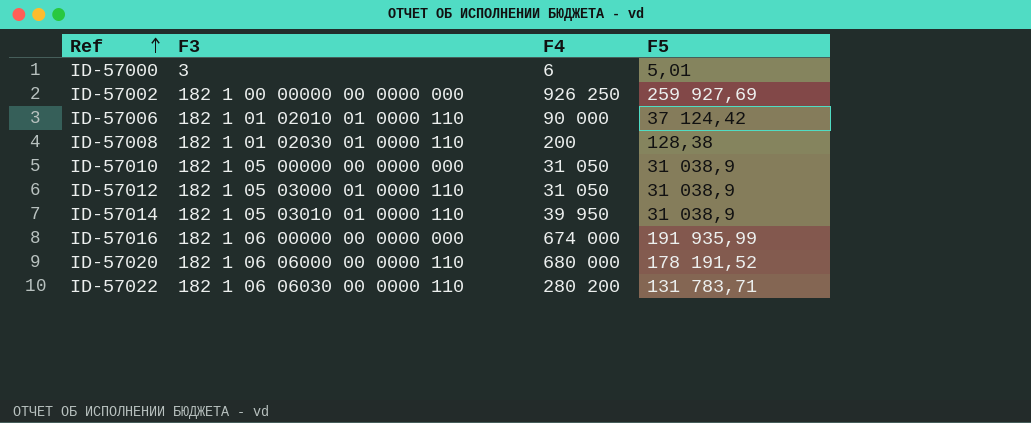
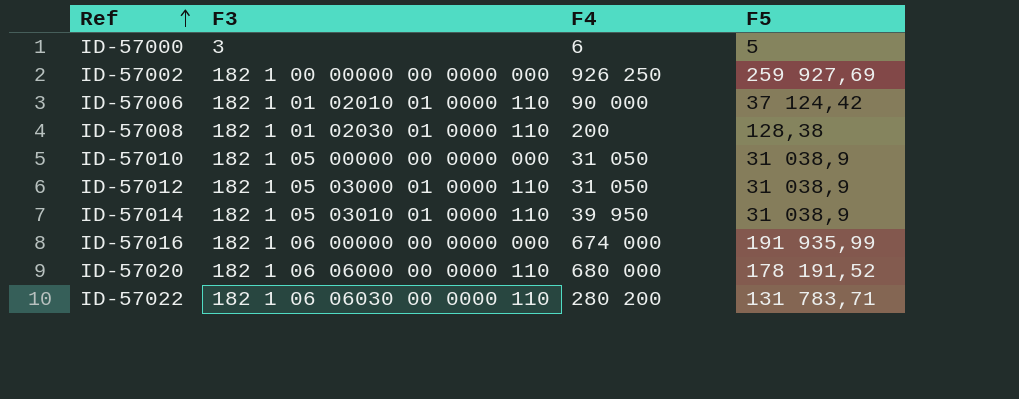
ID-57000 | F5: 5,01 -> 5

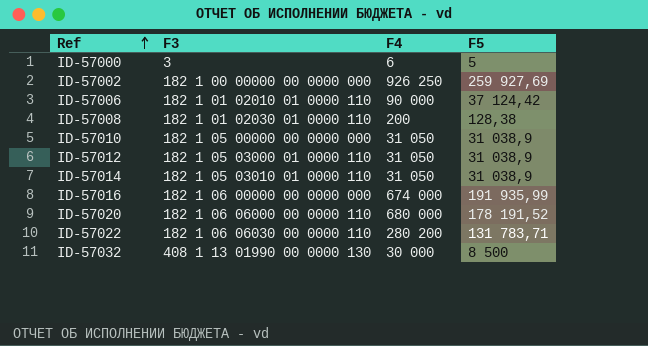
ID-57014 | F4: 39 950 -> 31 050
row ID-57032: none -> 408 1 13 01990 00 0000 130 | 30 000 | 8 500

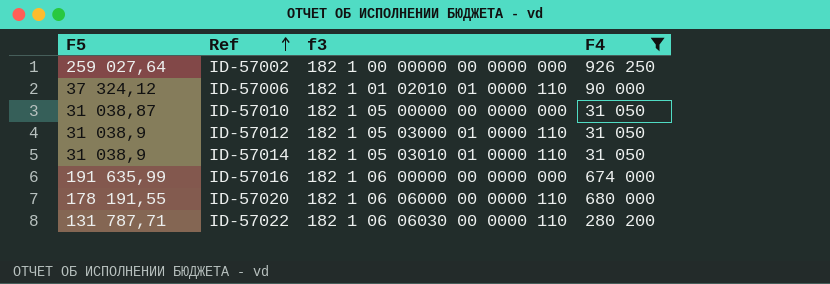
filter: none -> F4 >= 31 050
column F5 | position: 4 -> 1
column name: F3 -> f3
ID-57002 | F5: 259 927,69 -> 259 027,64
ID-57006 | F5: 37 124,42 -> 37 324,12
ID-57010 | F5: 31 038,9 -> 31 038,87
ID-57016 | F5: 191 935,99 -> 191 635,99
ID-57020 | F5: 178 191,52 -> 178 191,55
ID-57022 | F5: 131 783,71 -> 131 787,71

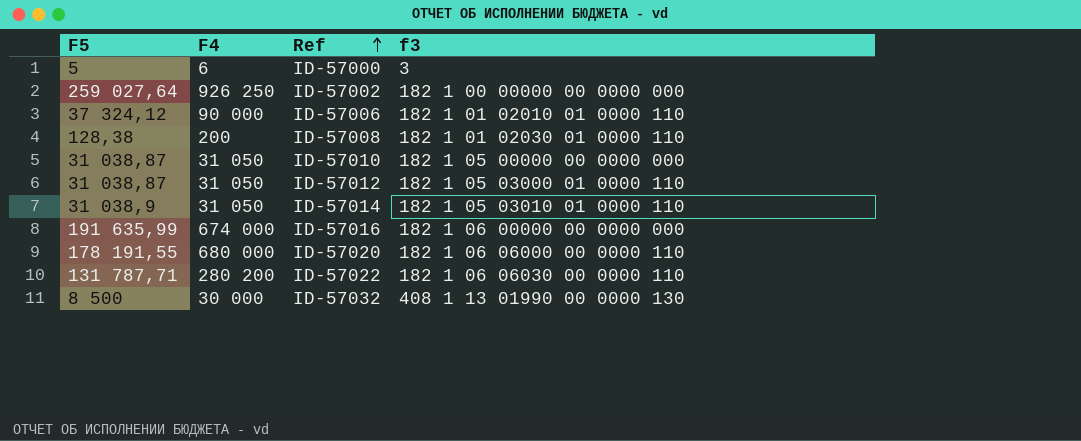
filter: F4 >= 31 050 -> none
column F4 | position: 4 -> 2
ID-57012 | F5: 31 038,9 -> 31 038,87

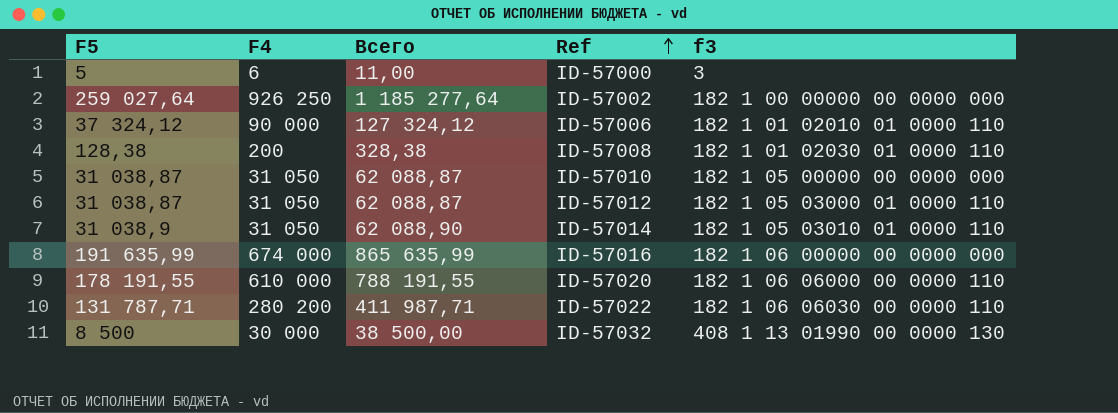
column Всего | formula: none -> [F5] + [F4]
ID-57020 | F4: 680 000 -> 610 000

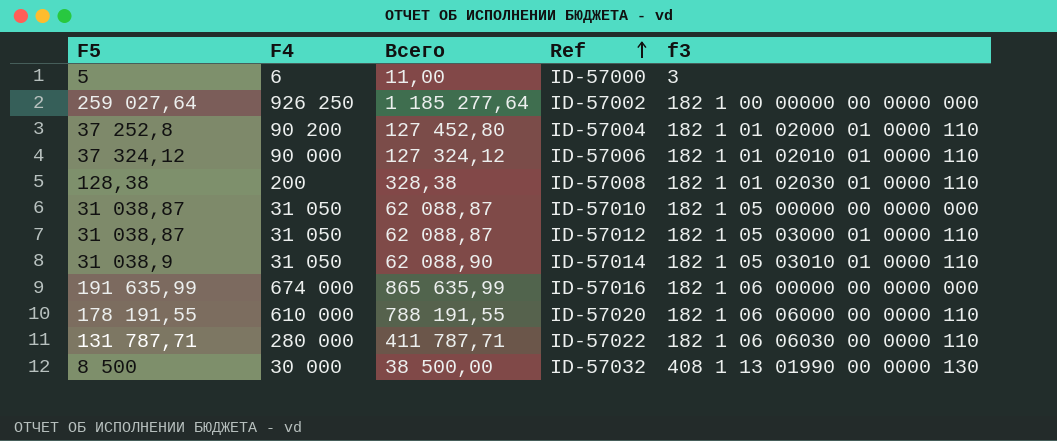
row ID-57004: none -> 37 252,8 | 90 200 | 127 452,80 | 182 1 01 02000 01 0000 110
ID-57022 | F4: 280 200 -> 280 000
ID-57022 | Всего: 411 987,71 -> 411 787,71

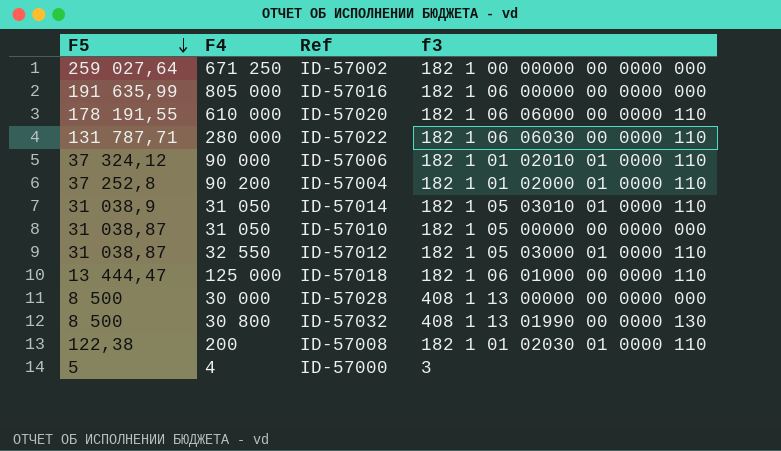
row order: Ref ascending -> F5 descending
column Всего | formula: [F5] + [F4] -> none
ID-57002 | F4: 926 250 -> 671 250
ID-57016 | F4: 674 000 -> 805 000
ID-57012 | F4: 31 050 -> 32 550
row ID-57018: none -> 13 444,47 | 125 000 | 182 1 06 01000 00 0000 110
row ID-57028: none -> 8 500 | 30 000 | 408 1 13 00000 00 0000 000
ID-57032 | F4: 30 000 -> 30 800
ID-57008 | F5: 128,38 -> 122,38
ID-57000 | F4: 6 -> 4

